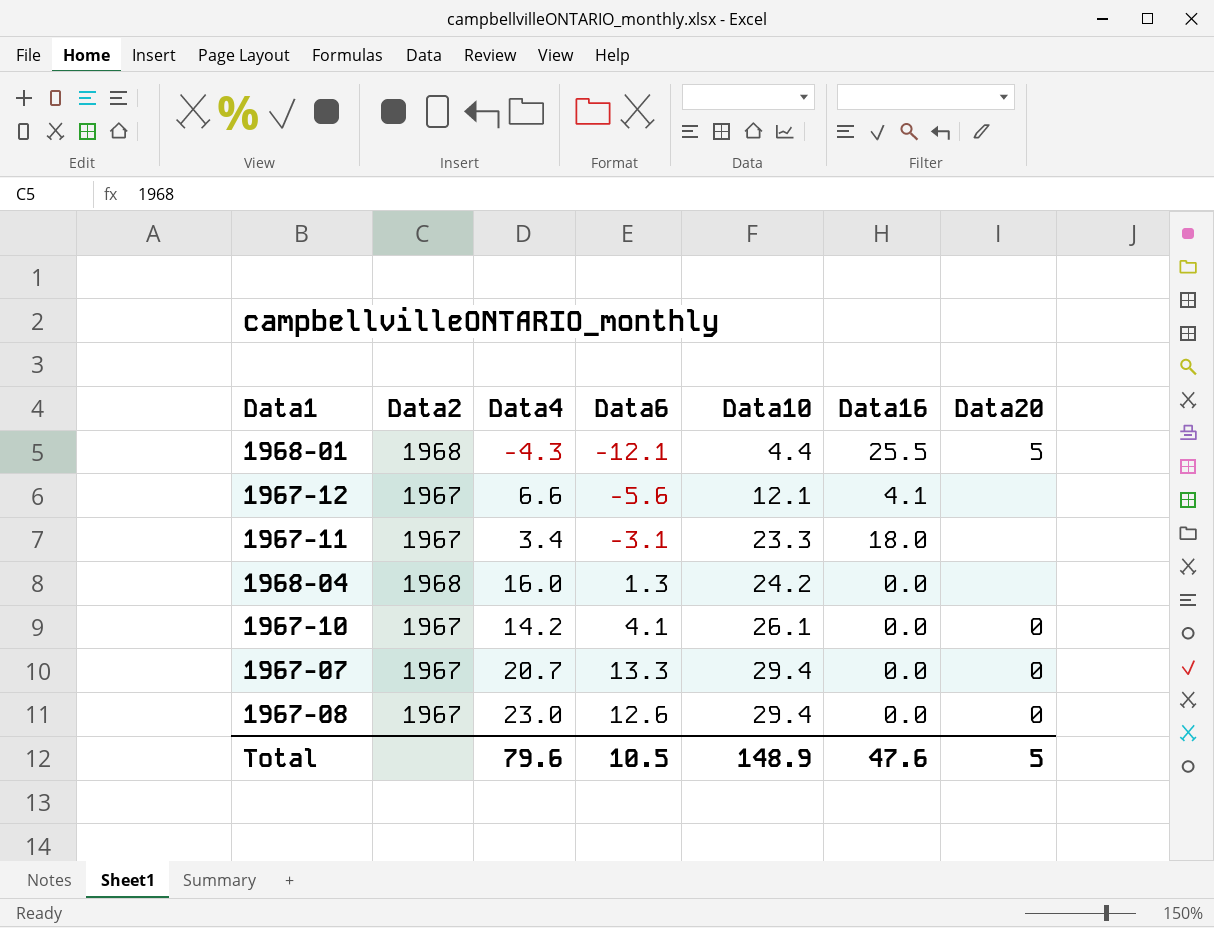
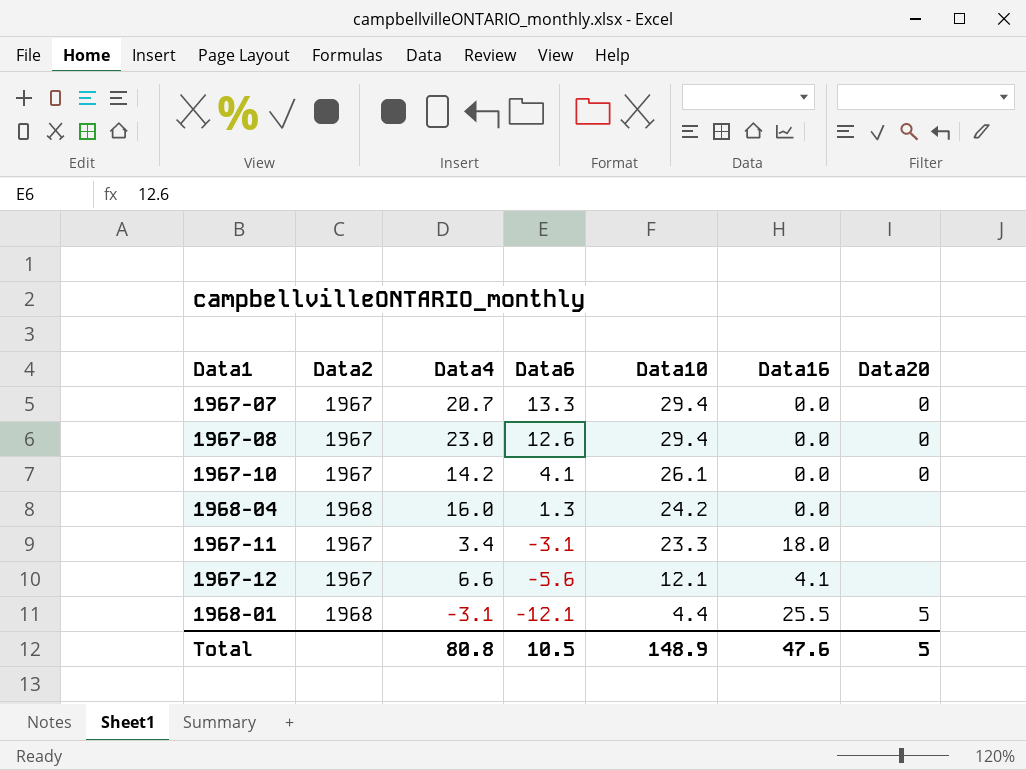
row order: Data10 ascending -> Data6 descending
1968-01 | Data4: -4.3 -> -3.1
Total | Data4: 79.6 -> 80.8

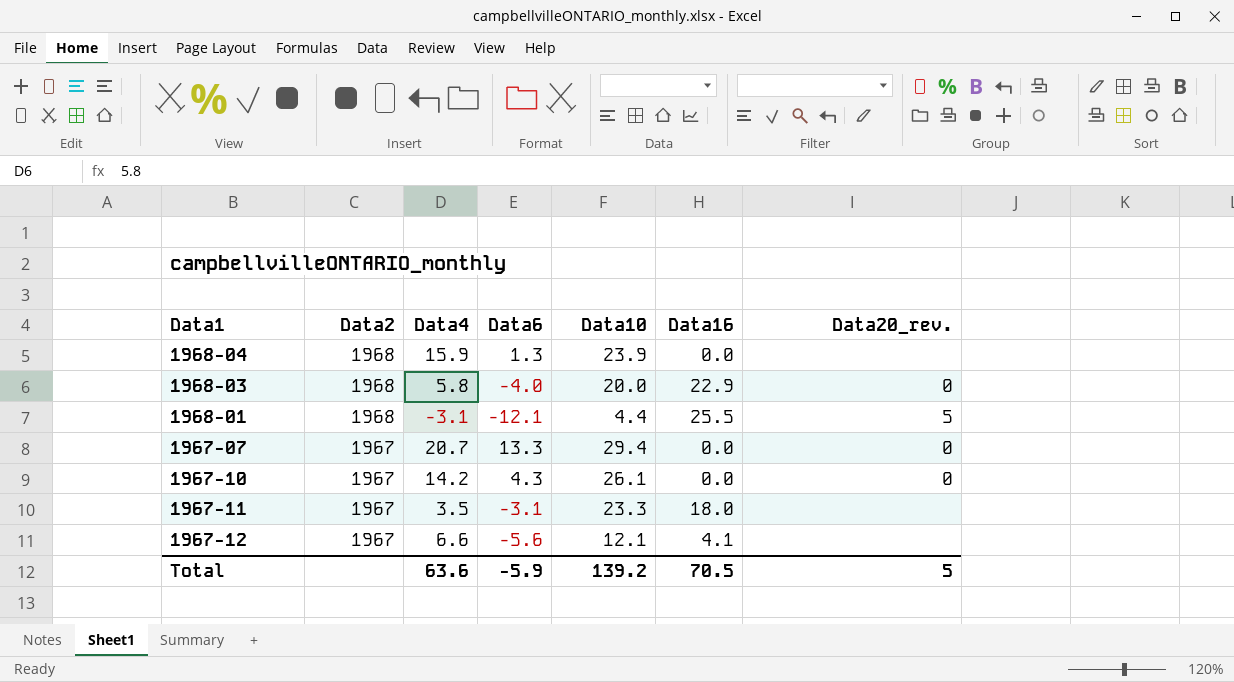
row order: Data6 descending -> Data2 descending
column name: Data20 -> Data20_rev.
row 1967-08: 1967 | 23.0 | 12.6 | 29.4 | 0.0 | 0 -> none
1968-04 | Data4: 16.0 -> 15.9
1968-04 | Data10: 24.2 -> 23.9
row 1968-03: none -> 1968 | 5.8 | -4.0 | 20.0 | 22.9 | 0
1967-10 | Data6: 4.1 -> 4.3
1967-11 | Data4: 3.4 -> 3.5
Total | Data4: 80.8 -> 63.6
Total | Data6: 10.5 -> -5.9
Total | Data10: 148.9 -> 139.2
Total | Data16: 47.6 -> 70.5

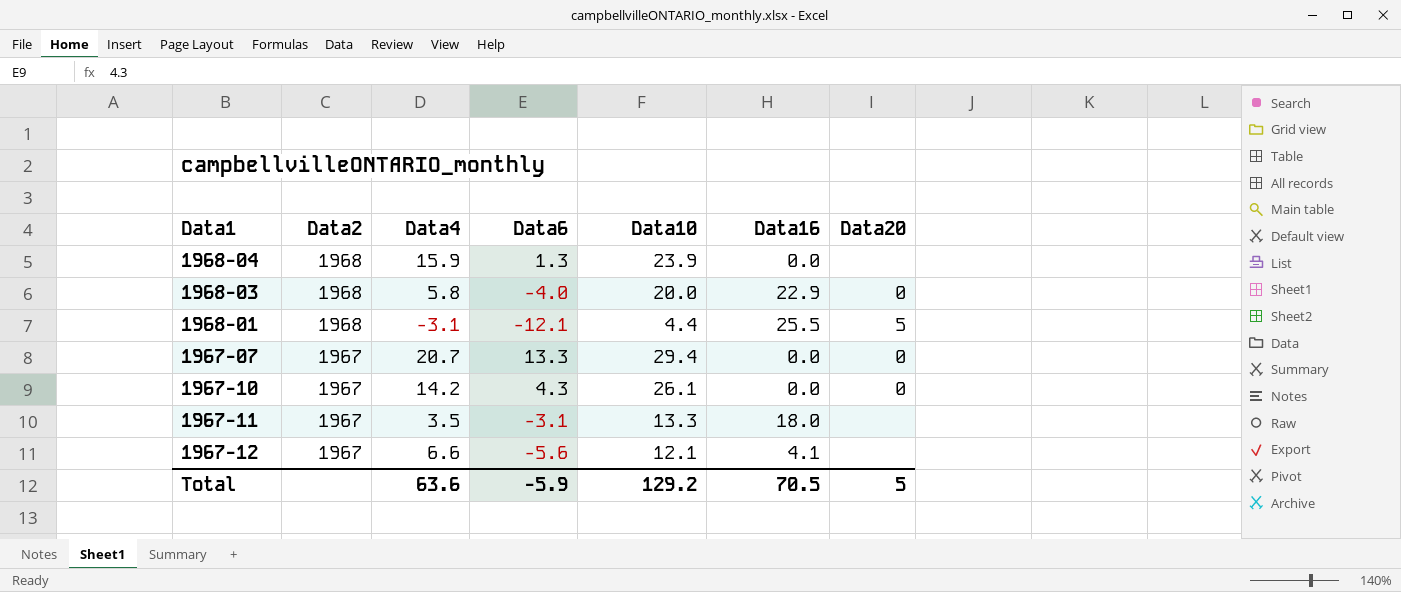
column name: Data20_rev. -> Data20
1967-11 | Data10: 23.3 -> 13.3
Total | Data10: 139.2 -> 129.2

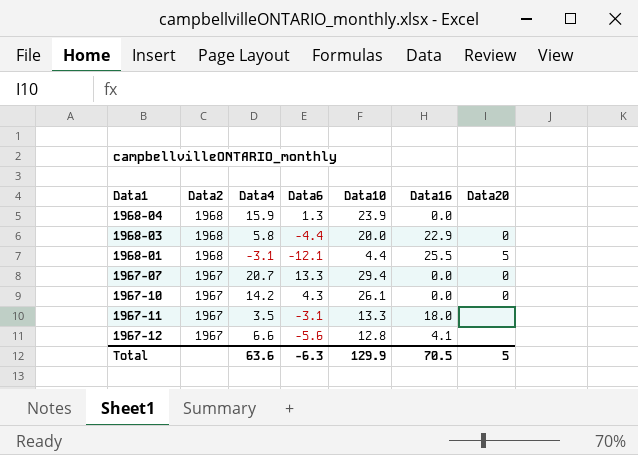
1968-03 | Data6: -4.0 -> -4.4
1967-12 | Data10: 12.1 -> 12.8
Total | Data6: -5.9 -> -6.3
Total | Data10: 129.2 -> 129.9

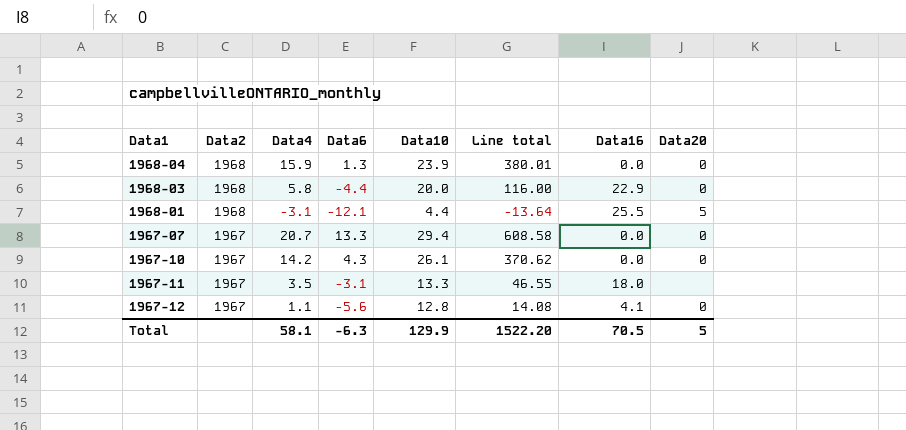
column Line total | formula: none -> [Data4] * [Data10]
1968-04 | Data20: none -> 0
1967-12 | Data4: 6.6 -> 1.1
1967-12 | Data20: none -> 0
Total | Data4: 63.6 -> 58.1

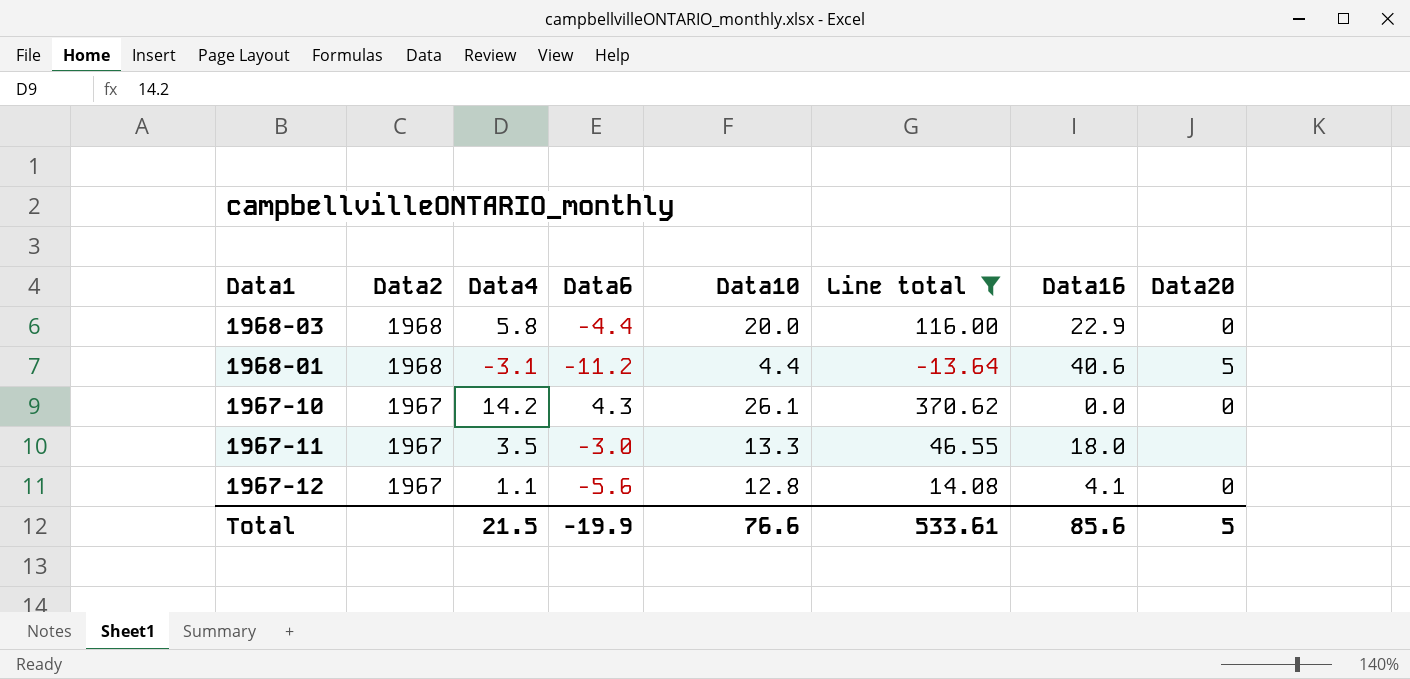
filter: none -> Line total <= 370.62
1968-01 | Data6: -12.1 -> -11.2
1968-01 | Data16: 25.5 -> 40.6
1967-11 | Data6: -3.1 -> -3.0
Total | Data4: 58.1 -> 21.5
Total | Data6: -6.3 -> -19.9
Total | Data10: 129.9 -> 76.6
Total | Line total: 1522.20 -> 533.61
Total | Data16: 70.5 -> 85.6

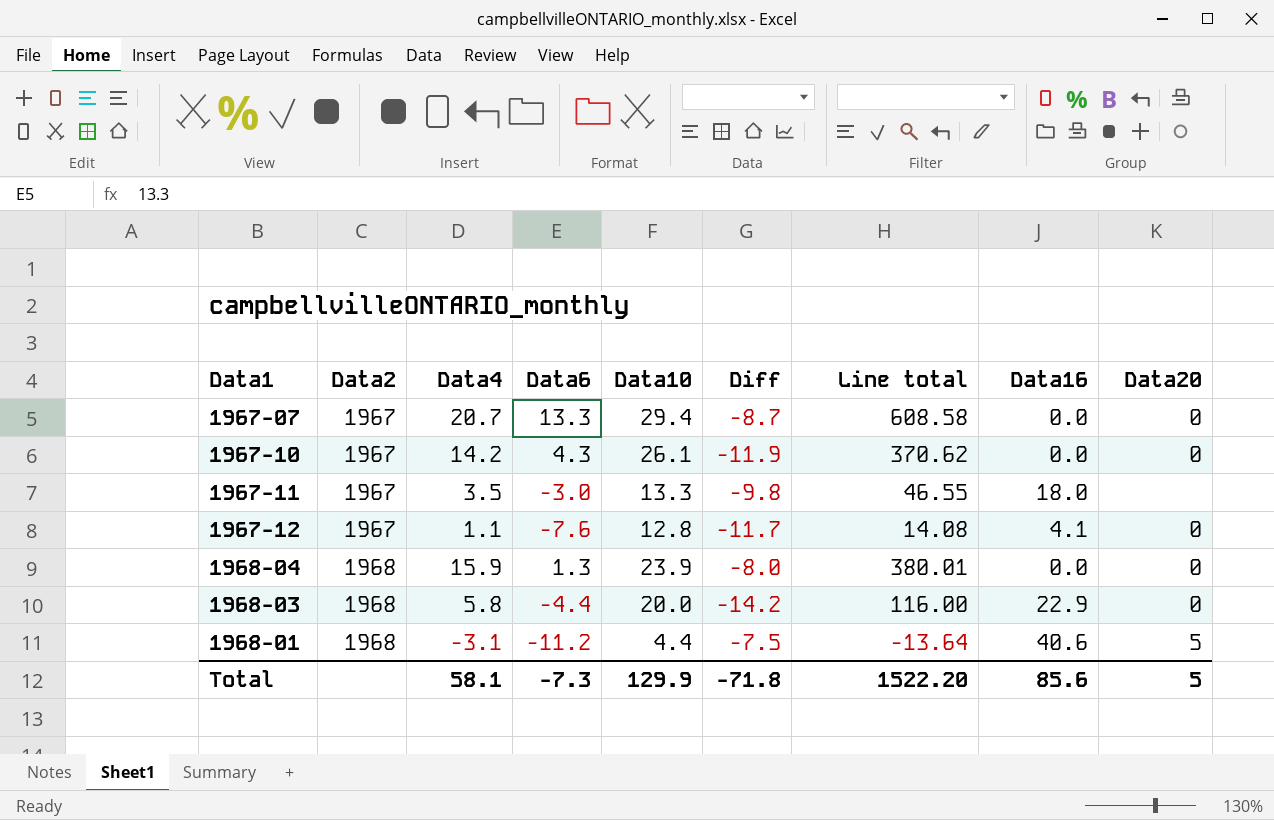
filter: Line total <= 370.62 -> none
row order: Data2 descending -> Data2 ascending
column Diff | formula: none -> [Data4] - [Data10]
1967-12 | Data6: -5.6 -> -7.6
Total | Data4: 21.5 -> 58.1
Total | Data6: -19.9 -> -7.3
Total | Data10: 76.6 -> 129.9
Total | Line total: 533.61 -> 1522.20

